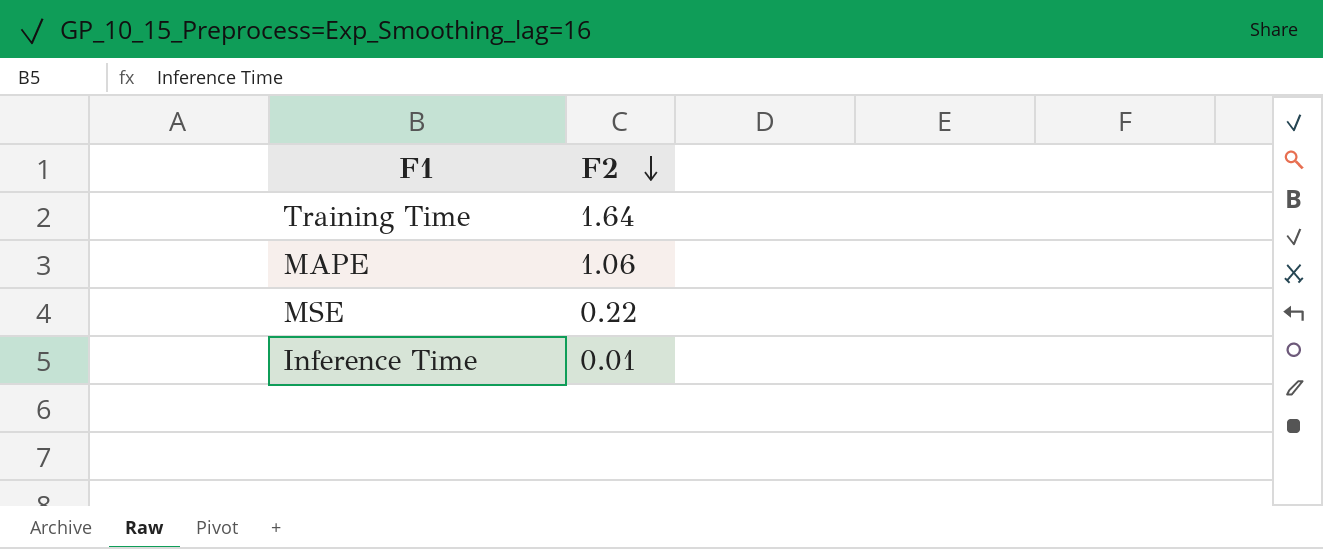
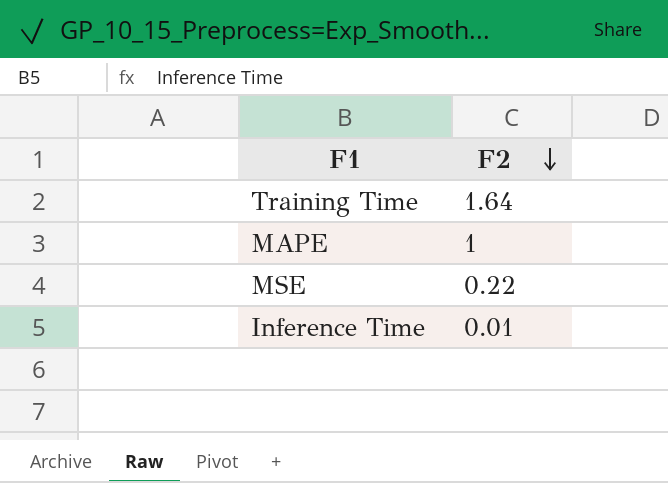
MAPE | F2: 1.06 -> 1

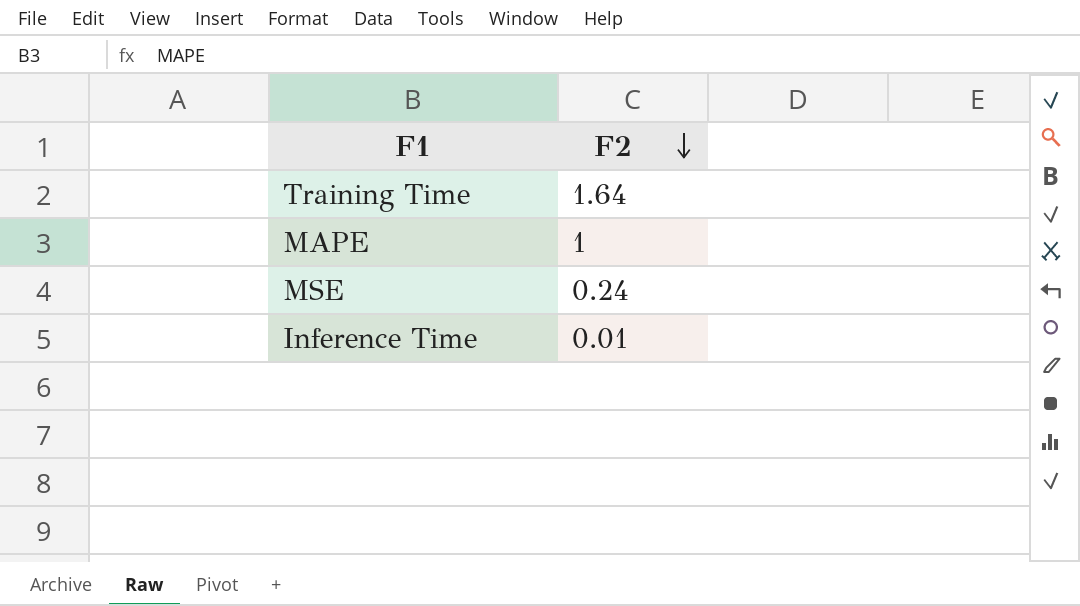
MSE | F2: 0.22 -> 0.24

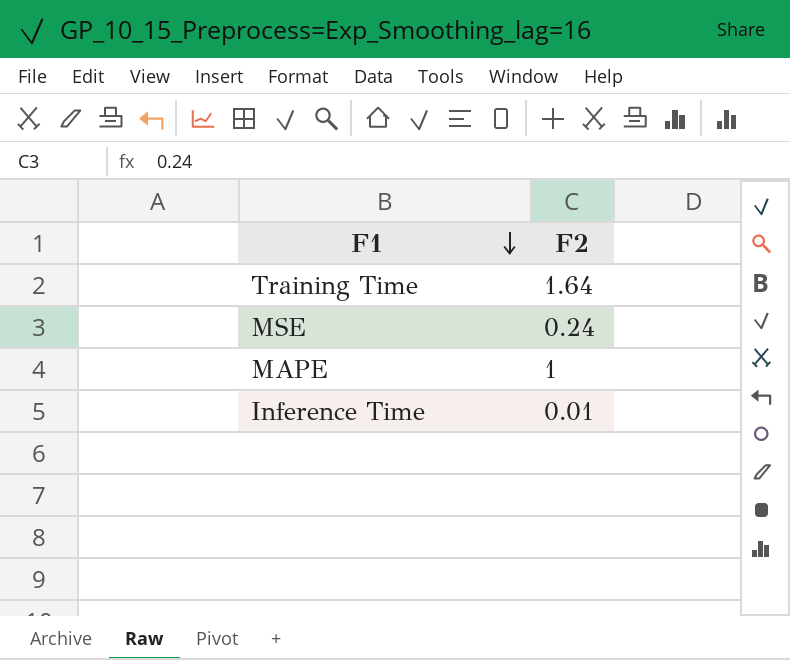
row order: F2 descending -> F1 descending

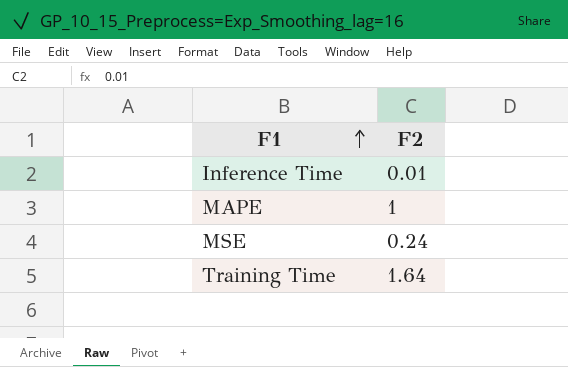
row order: F1 descending -> F1 ascending

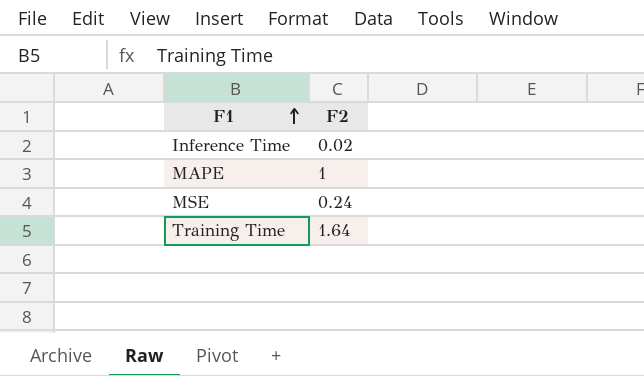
Inference Time | F2: 0.01 -> 0.02

